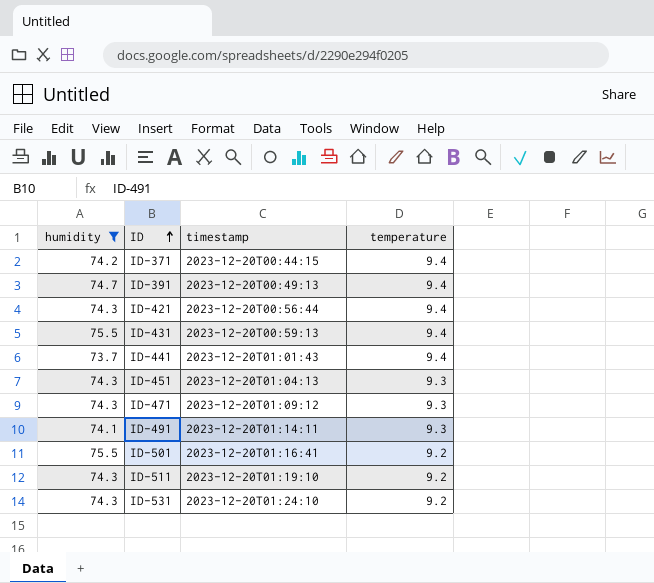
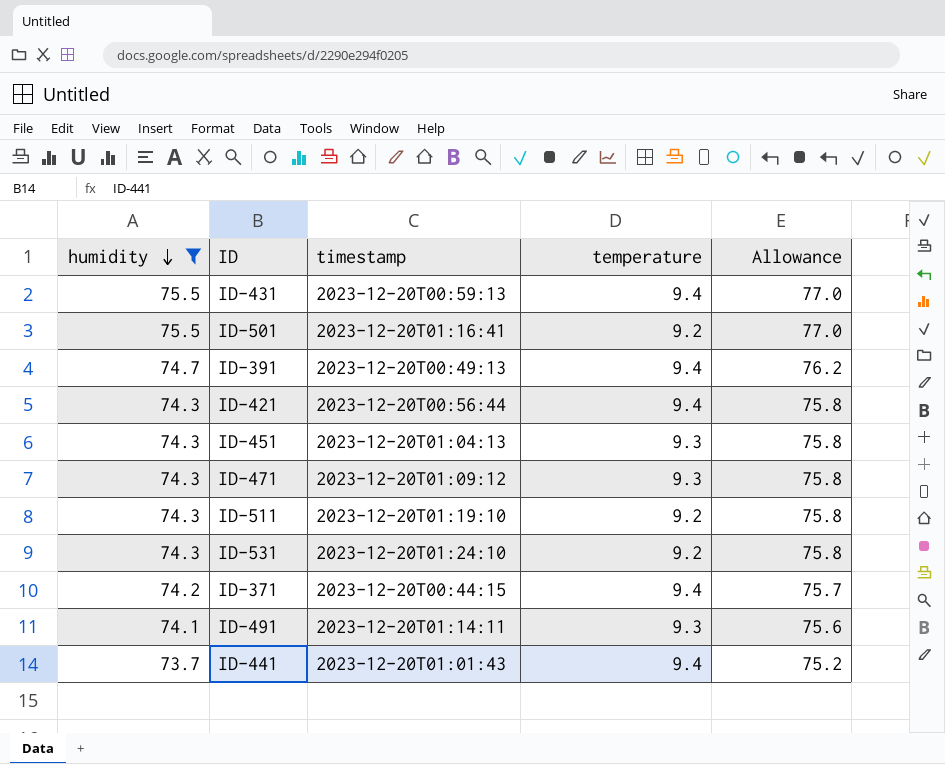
row order: ID ascending -> humidity descending
column Allowance | formula: none -> [humidity] * 1.02

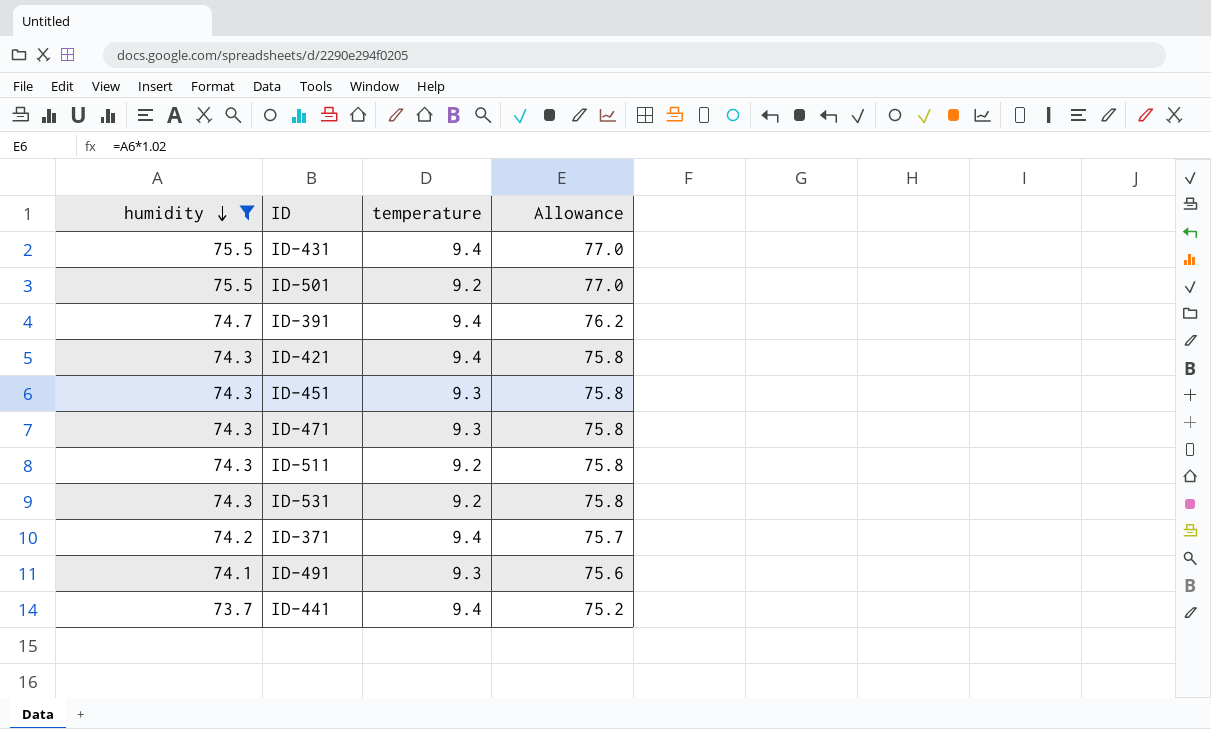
column timestamp | position: 3 -> none

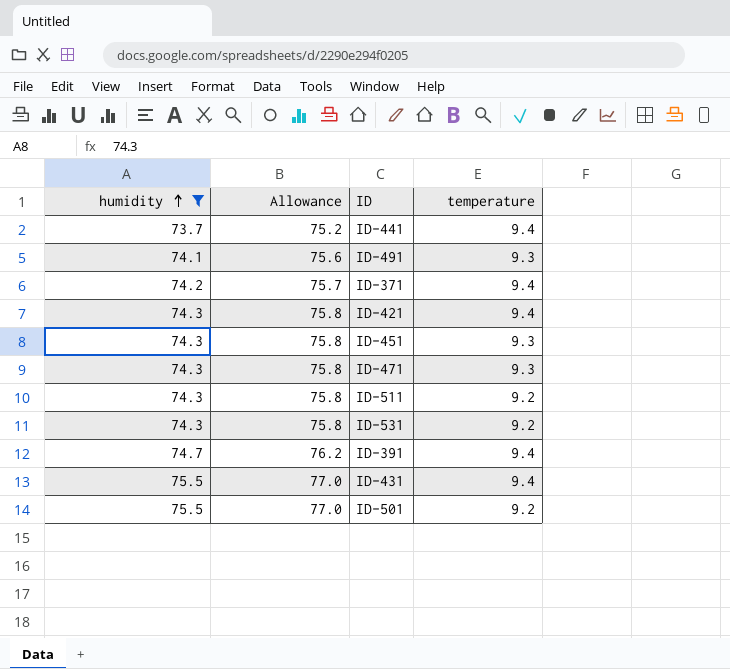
row order: humidity descending -> humidity ascending
column Allowance | position: 4 -> 2

